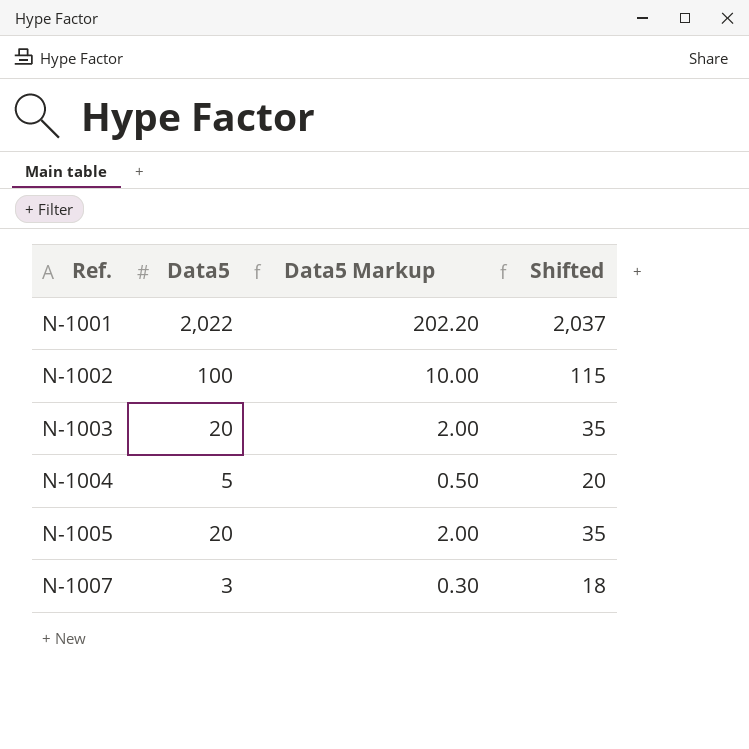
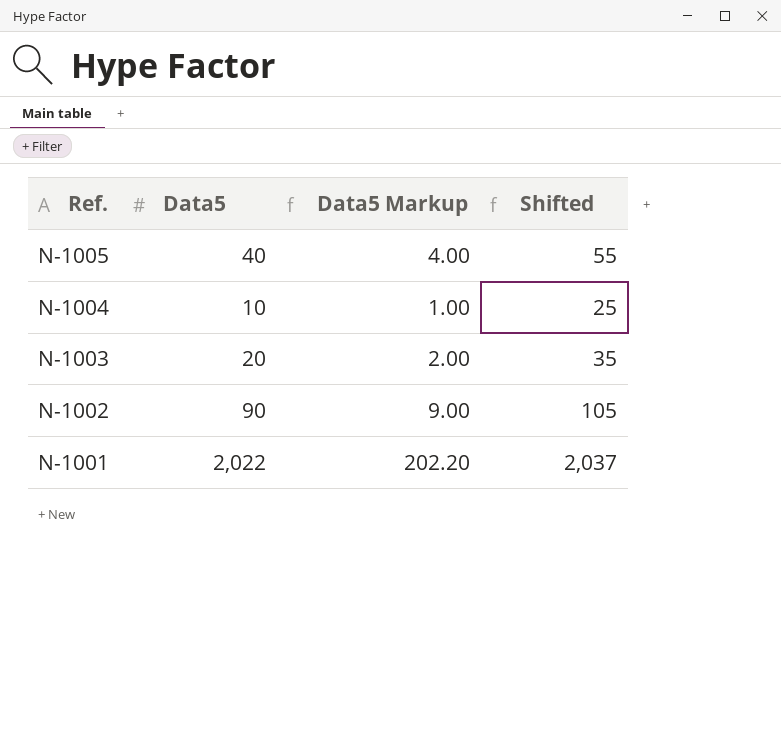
row order: Ref. ascending -> Ref. descending
row N-1007: 3 | 0.30 | 18 -> none
N-1005 | Data5: 20 -> 40
N-1005 | Data5 Markup: 2.00 -> 4.00
N-1005 | Shifted: 35 -> 55
N-1004 | Data5: 5 -> 10
N-1004 | Data5 Markup: 0.50 -> 1.00
N-1004 | Shifted: 20 -> 25
N-1002 | Data5: 100 -> 90
N-1002 | Data5 Markup: 10.00 -> 9.00
N-1002 | Shifted: 115 -> 105

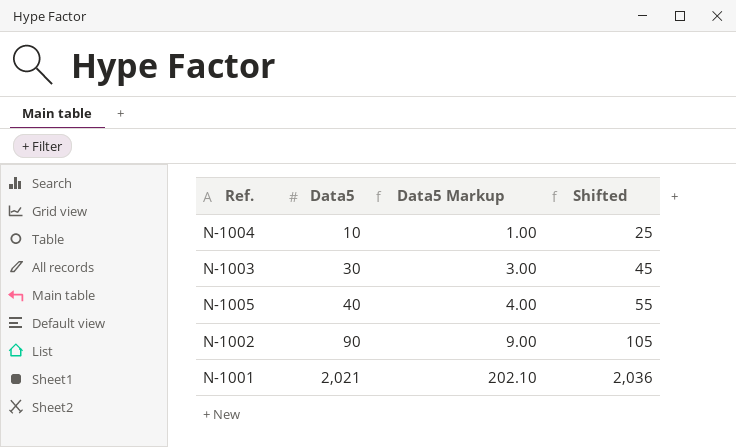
row order: Ref. descending -> Data5 ascending
N-1003 | Data5: 20 -> 30
N-1003 | Data5 Markup: 2.00 -> 3.00
N-1003 | Shifted: 35 -> 45
N-1001 | Data5: 2,022 -> 2,021
N-1001 | Data5 Markup: 202.20 -> 202.10
N-1001 | Shifted: 2,037 -> 2,036

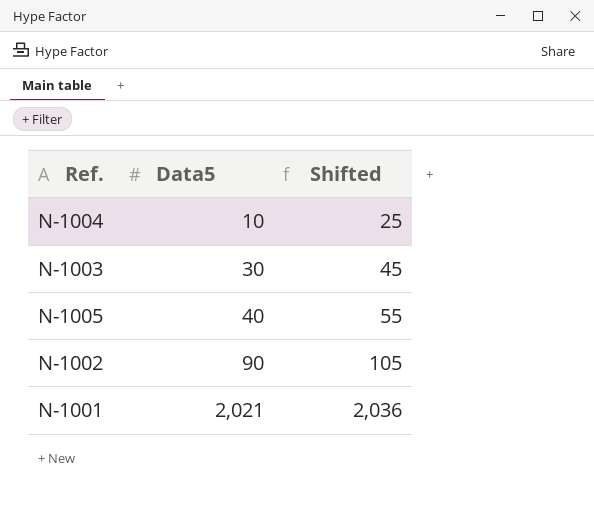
column Data5 Markup | formula: [Data5] * 0.1 -> none

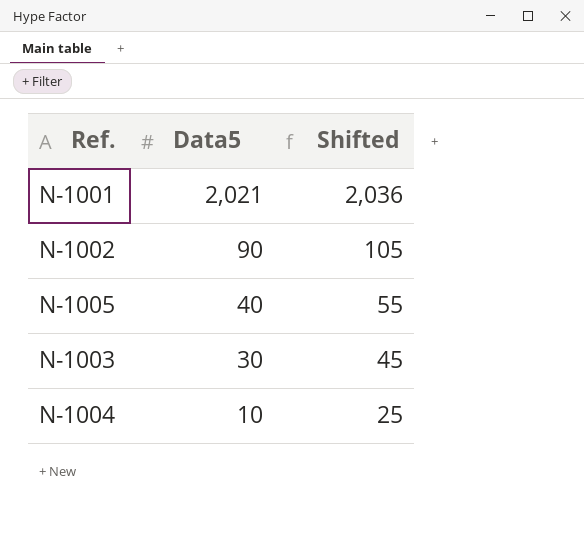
row order: Data5 ascending -> Data5 descending

